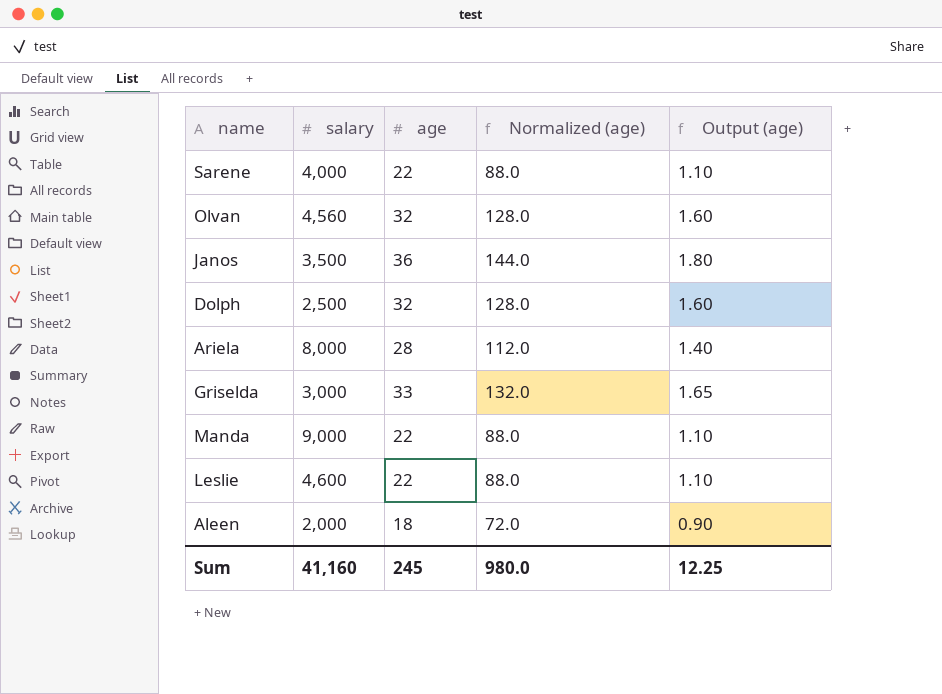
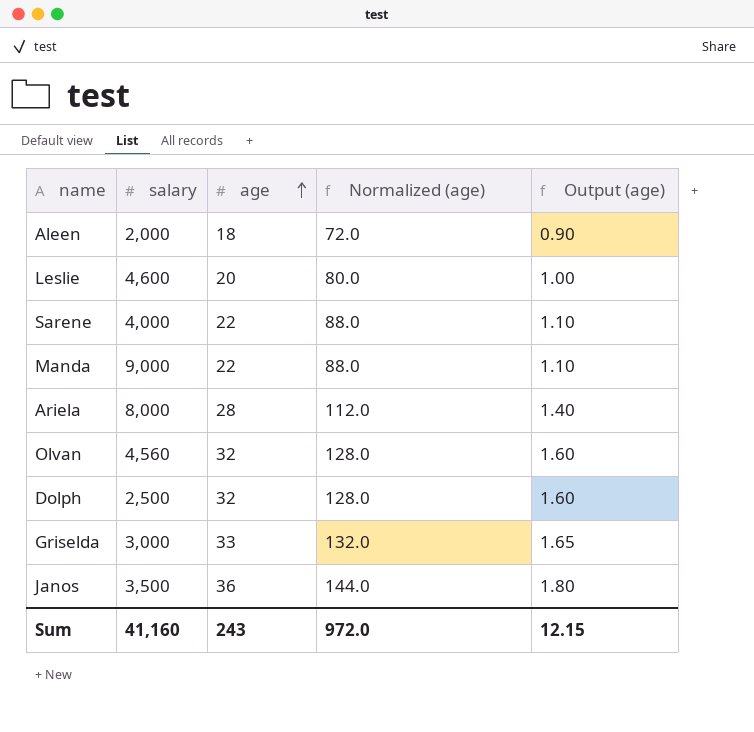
row order: none -> age ascending
Leslie | age: 22 -> 20
Leslie | Normalized (age): 88.0 -> 80.0
Leslie | Output (age): 1.10 -> 1.00
Sum | age: 245 -> 243
Sum | Normalized (age): 980.0 -> 972.0
Sum | Output (age): 12.25 -> 12.15

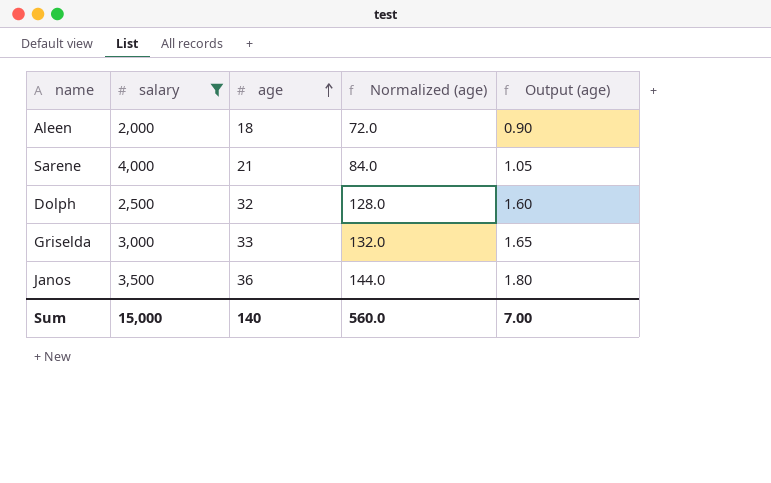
filter: none -> salary <= 4,000
Sarene | age: 22 -> 21
Sarene | Normalized (age): 88.0 -> 84.0
Sarene | Output (age): 1.10 -> 1.05
Sum | salary: 41,160 -> 15,000
Sum | age: 243 -> 140
Sum | Normalized (age): 972.0 -> 560.0
Sum | Output (age): 12.15 -> 7.00

